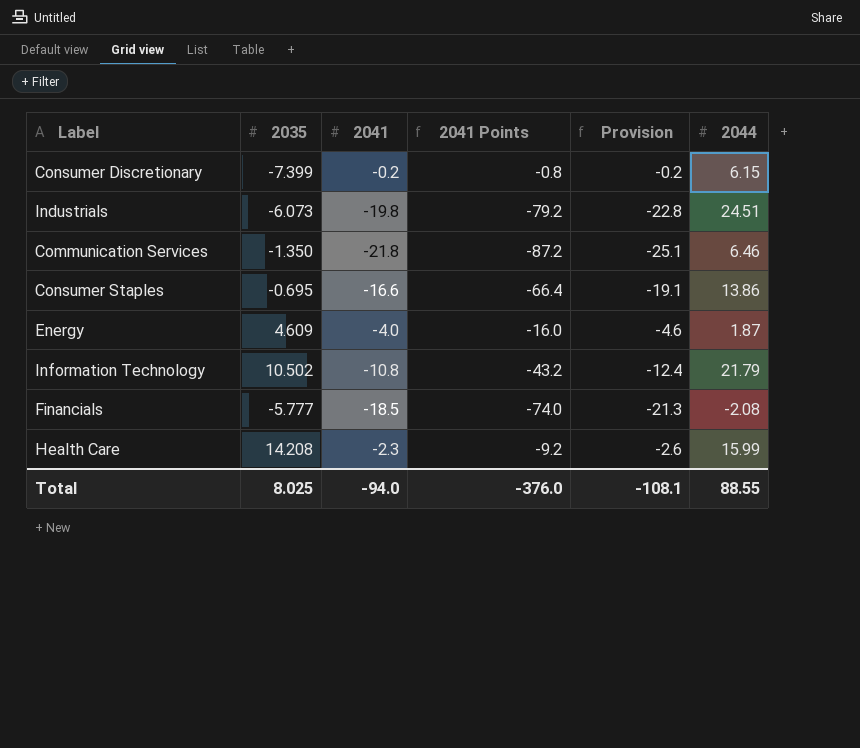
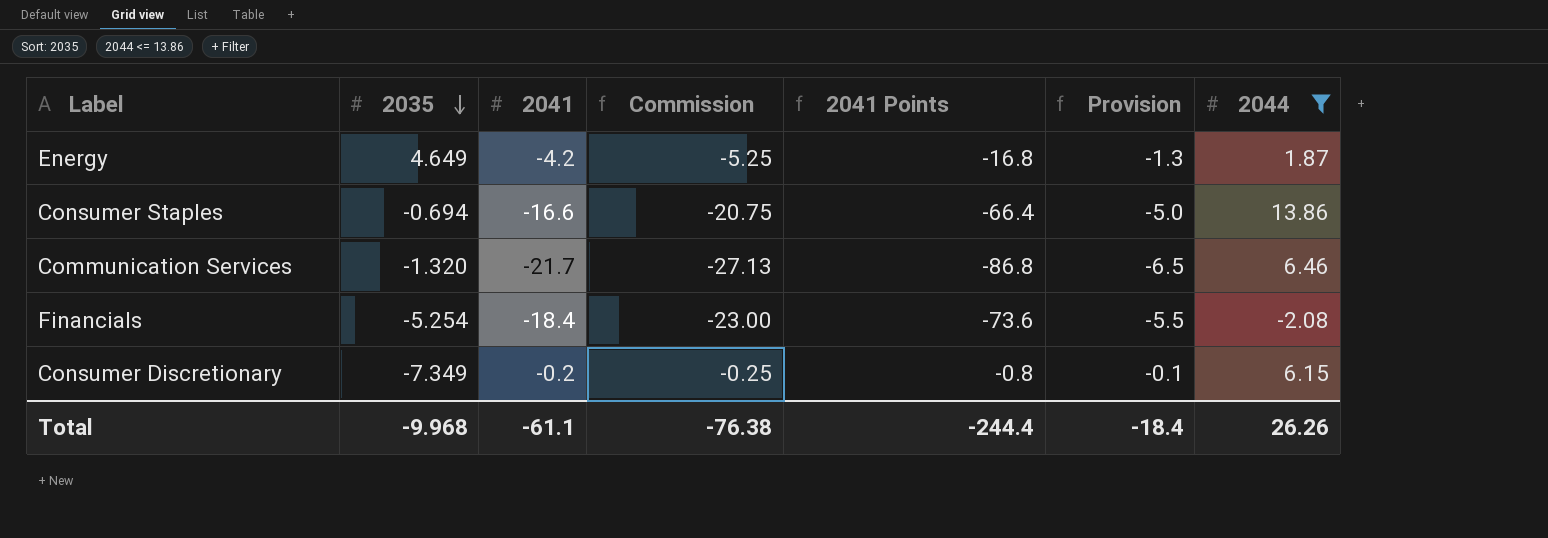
filter: none -> 2044 <= 13.86
row order: none -> 2035 descending
column Commission | formula: none -> [2041] * 1.25
column Provision | formula: [2041] * 1.15 -> [2041] * 0.3
Energy | 2035: 4.609 -> 4.649
Energy | 2041: -4.0 -> -4.2
Energy | 2041 Points: -16.0 -> -16.8
Consumer Staples | 2035: -0.695 -> -0.694
Communication Services | 2035: -1.350 -> -1.320
Communication Services | 2041: -21.8 -> -21.7
Communication Services | 2041 Points: -87.2 -> -86.8
Financials | 2035: -5.777 -> -5.254
Financials | 2041: -18.5 -> -18.4
Financials | 2041 Points: -74.0 -> -73.6
Consumer Discretionary | 2035: -7.399 -> -7.349
Total | 2035: 8.025 -> -9.968
Total | 2041: -94.0 -> -61.1
Total | 2041 Points: -376.0 -> -244.4
Total | Provision: -108.1 -> -18.4
Total | 2044: 88.55 -> 26.26

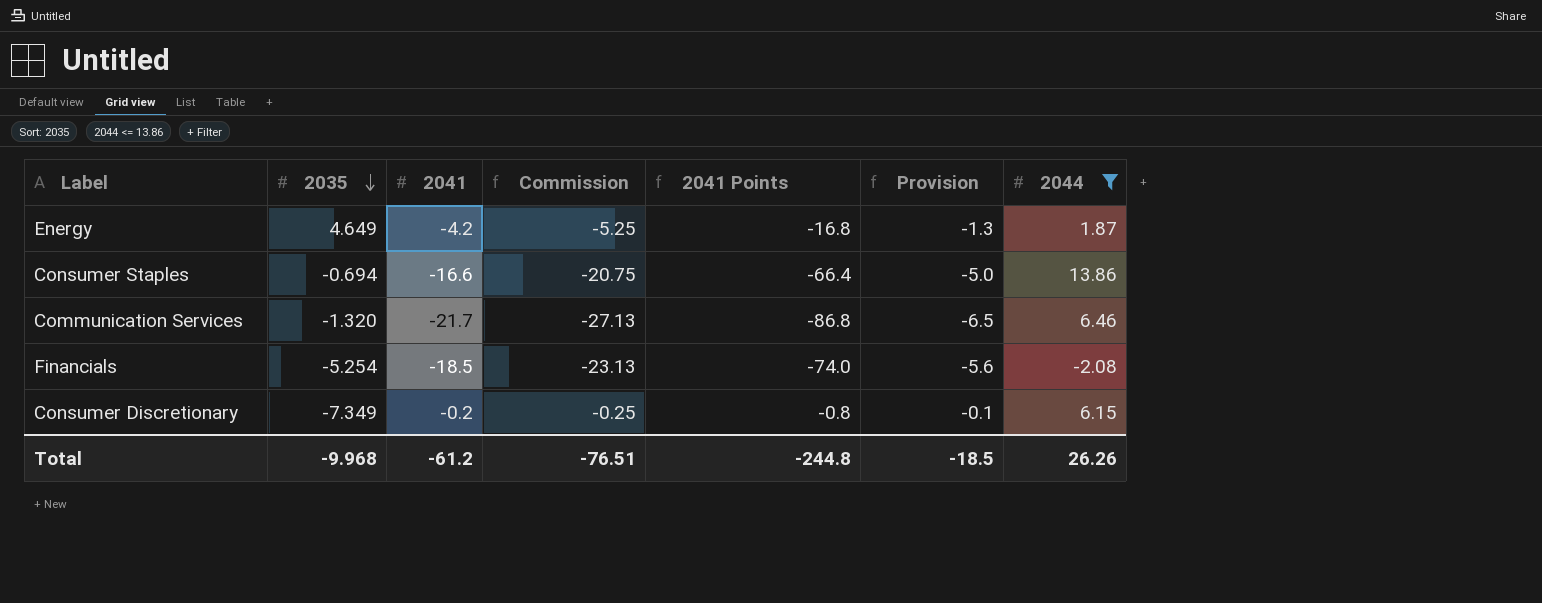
Financials | 2041: -18.4 -> -18.5
Financials | Commission: -23.00 -> -23.13
Financials | 2041 Points: -73.6 -> -74.0
Financials | Provision: -5.5 -> -5.6
Total | 2041: -61.1 -> -61.2
Total | Commission: -76.38 -> -76.51
Total | 2041 Points: -244.4 -> -244.8
Total | Provision: -18.4 -> -18.5

